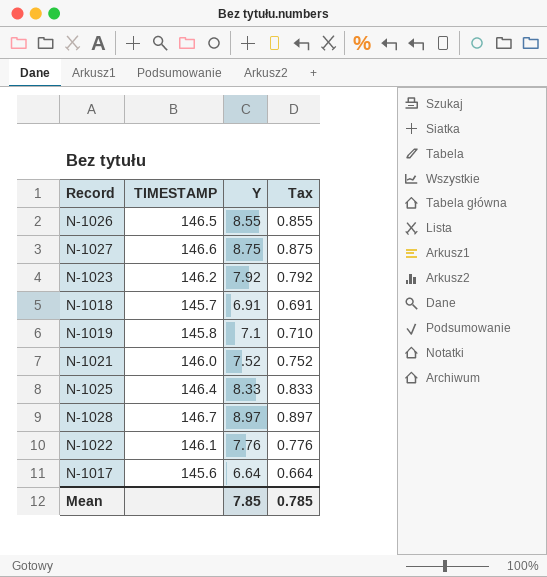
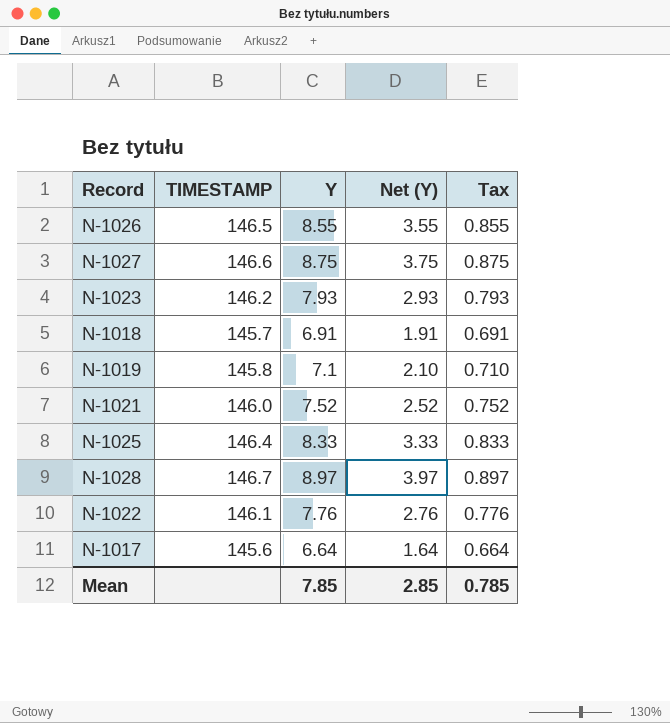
column Net (Y) | formula: none -> [Y] - 5
N-1023 | Y: 7.92 -> 7.93
N-1023 | Tax: 0.792 -> 0.793

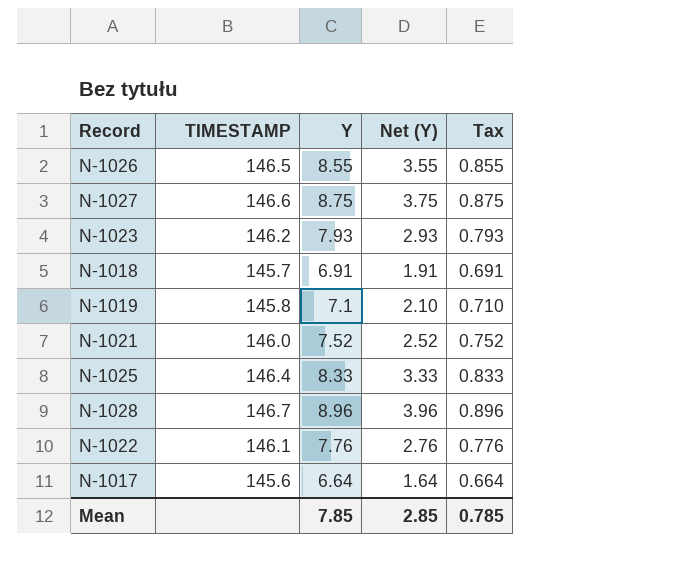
N-1028 | Y: 8.97 -> 8.96
N-1028 | Net (Y): 3.97 -> 3.96
N-1028 | Tax: 0.897 -> 0.896

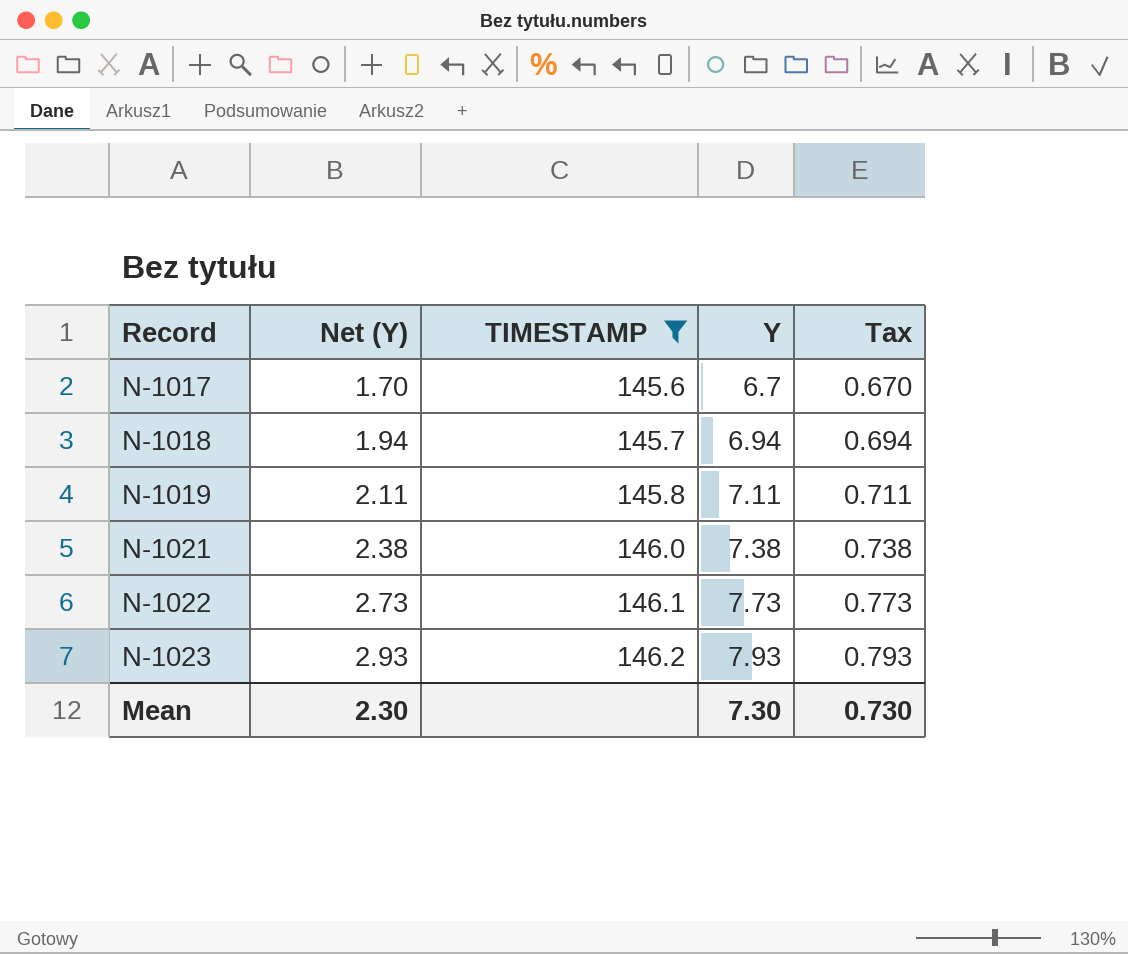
filter: none -> TIMESTAMP <= 146.2
row order: none -> Record ascending
column Net (Y) | position: 4 -> 2
N-1017 | Net (Y): 1.64 -> 1.70
N-1017 | Y: 6.64 -> 6.7
N-1017 | Tax: 0.664 -> 0.670
N-1018 | Net (Y): 1.91 -> 1.94
N-1018 | Y: 6.91 -> 6.94
N-1018 | Tax: 0.691 -> 0.694
N-1019 | Net (Y): 2.10 -> 2.11
N-1019 | Y: 7.1 -> 7.11
N-1019 | Tax: 0.710 -> 0.711
N-1021 | Net (Y): 2.52 -> 2.38
N-1021 | Y: 7.52 -> 7.38
N-1021 | Tax: 0.752 -> 0.738
N-1022 | Net (Y): 2.76 -> 2.73
N-1022 | Y: 7.76 -> 7.73
N-1022 | Tax: 0.776 -> 0.773
Mean | Net (Y): 2.85 -> 2.30
Mean | Y: 7.85 -> 7.30
Mean | Tax: 0.785 -> 0.730

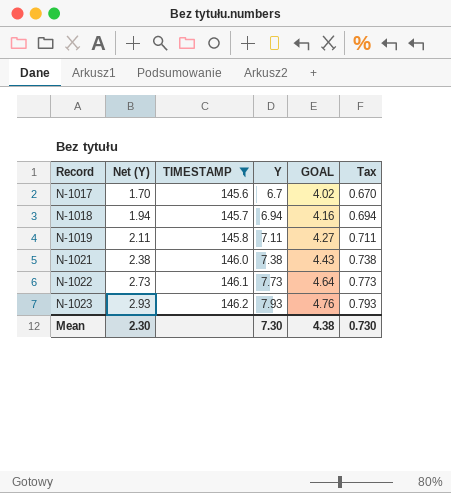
column GOAL | formula: none -> [Y] * 0.6

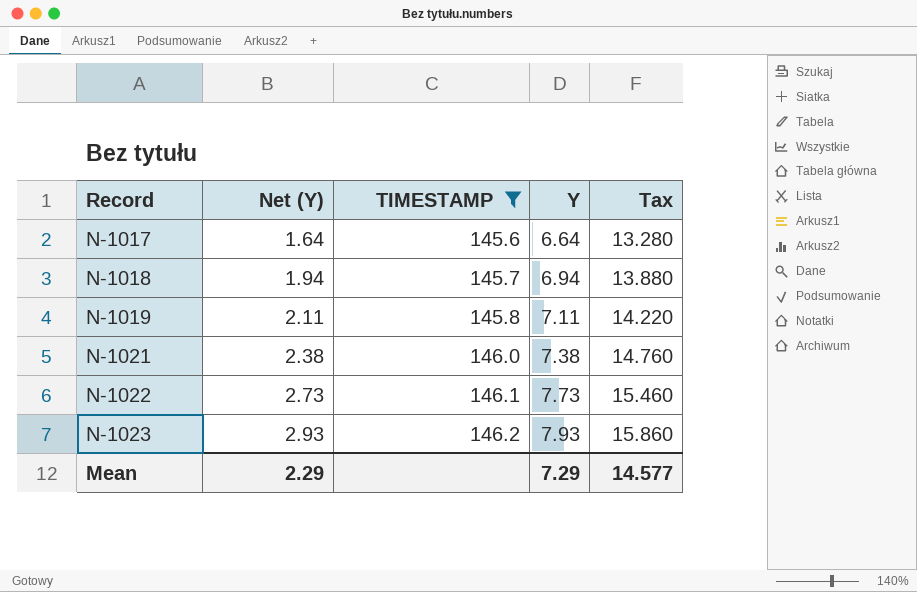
column GOAL | formula: [Y] * 0.6 -> none
column Tax | formula: [Y] * 0.1 -> [Y] * 2
N-1017 | Net (Y): 1.70 -> 1.64
N-1017 | Y: 6.7 -> 6.64
Mean | Net (Y): 2.30 -> 2.29
Mean | Y: 7.30 -> 7.29
Mean | Tax: 0.730 -> 14.577

